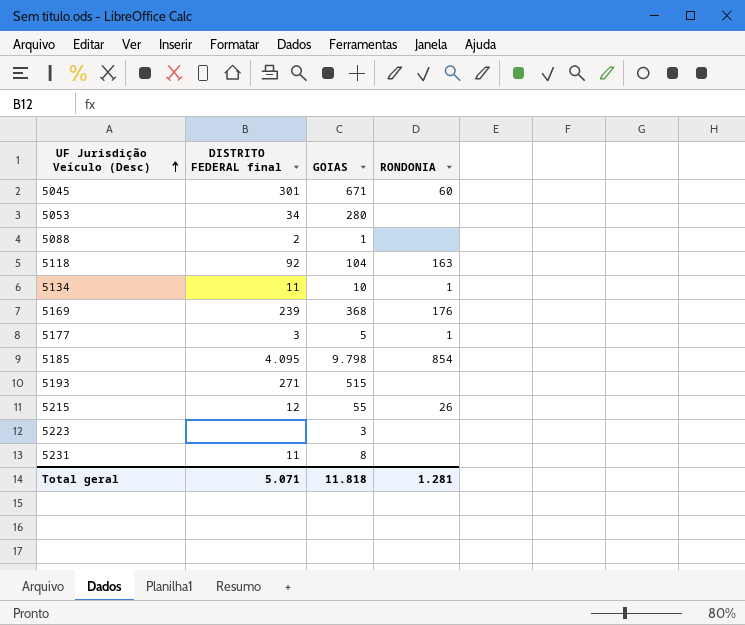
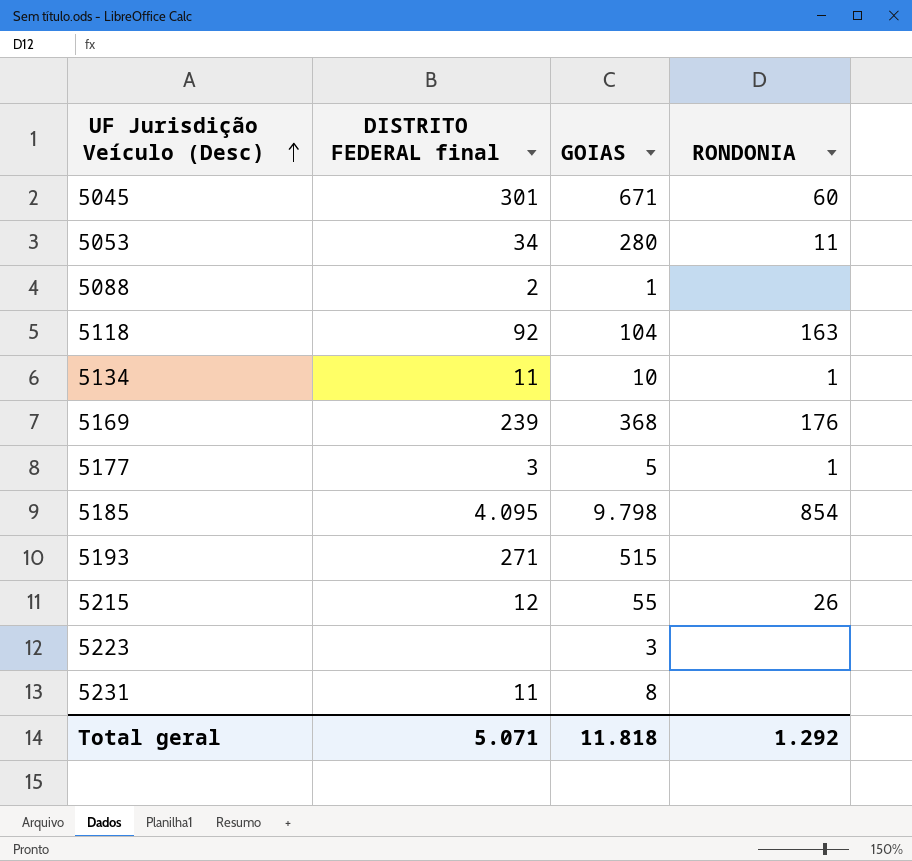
5053 | RONDONIA: none -> 11
Total geral | RONDONIA: 1.281 -> 1.292

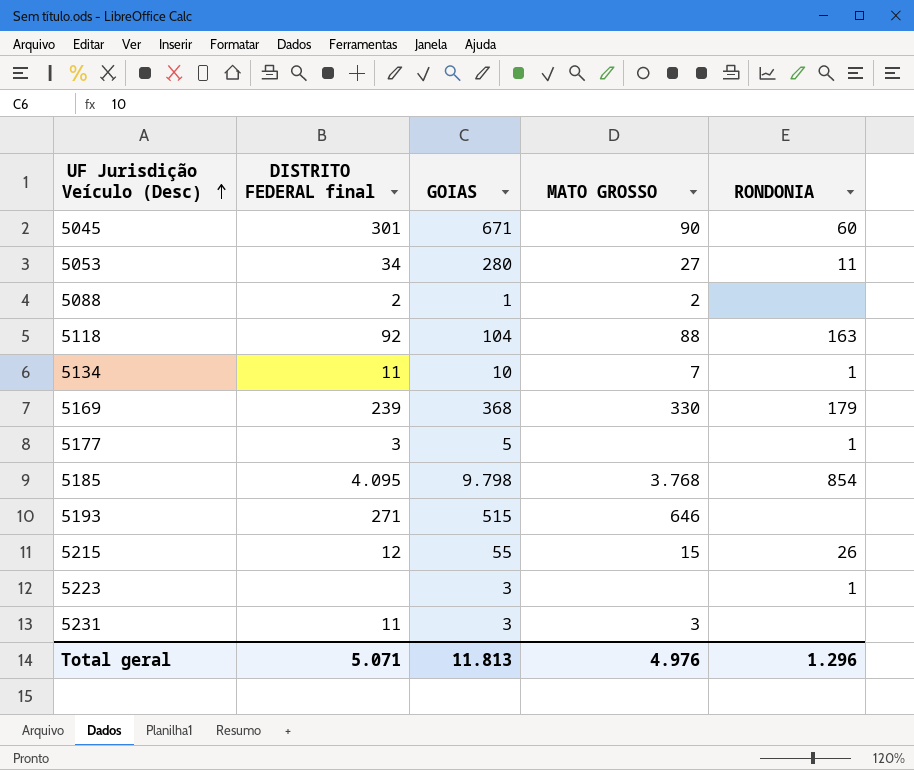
column MATO GROSSO | position: none -> 4
5169 | RONDONIA: 176 -> 179
5223 | RONDONIA: none -> 1
5231 | GOIAS: 8 -> 3
Total geral | GOIAS: 11.818 -> 11.813
Total geral | RONDONIA: 1.292 -> 1.296

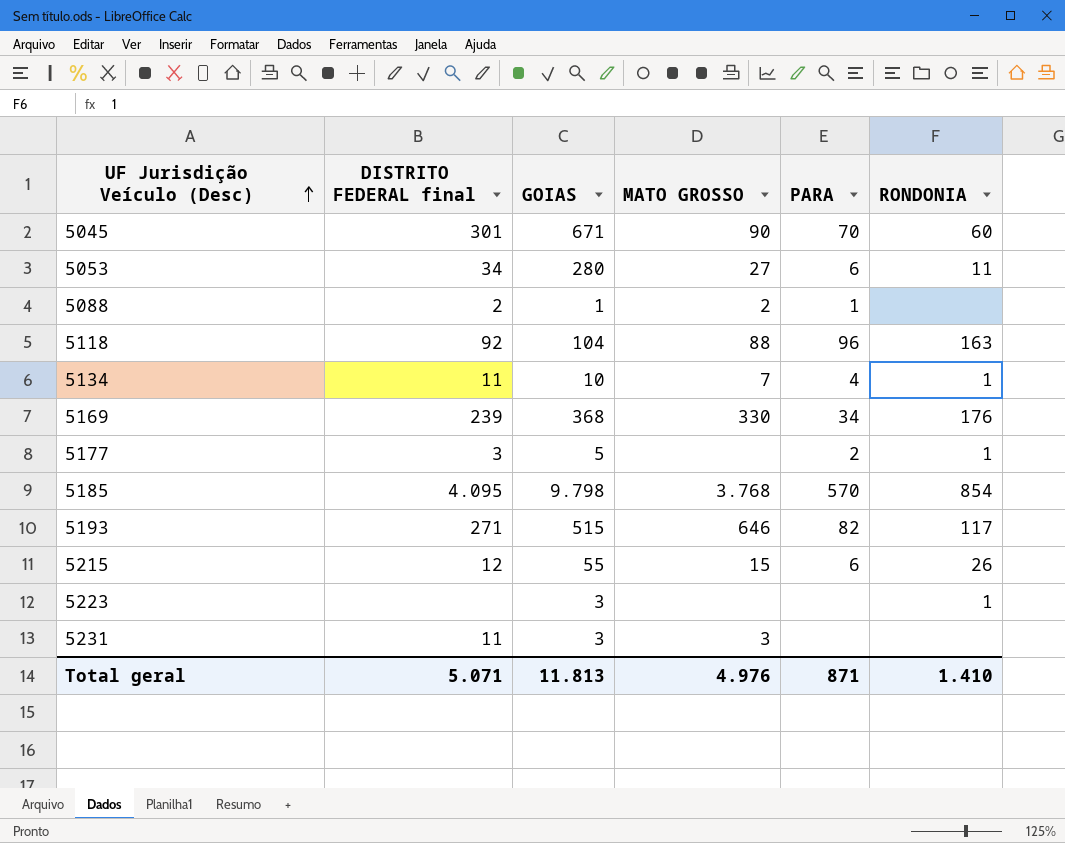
column PARA | position: none -> 5
5169 | RONDONIA: 179 -> 176
5193 | RONDONIA: none -> 117
Total geral | RONDONIA: 1.296 -> 1.410

